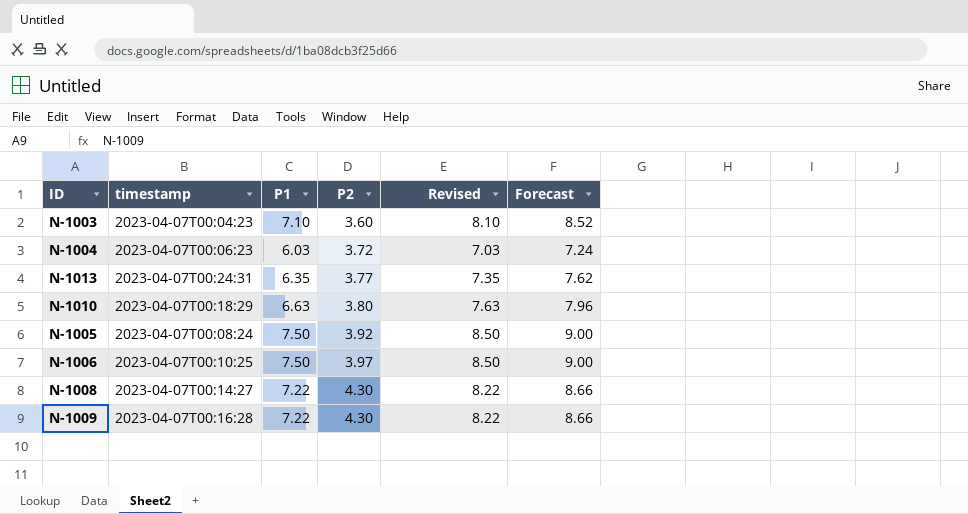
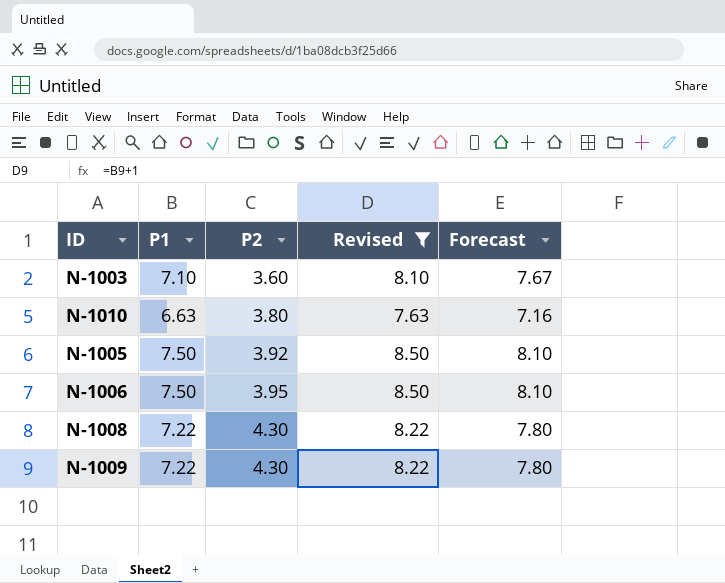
filter: none -> Revised >= 7.63
column timestamp | position: 2 -> none
column Forecast | formula: [P1] * 1.2 -> [P1] * 1.08
N-1006 | P2: 3.97 -> 3.95

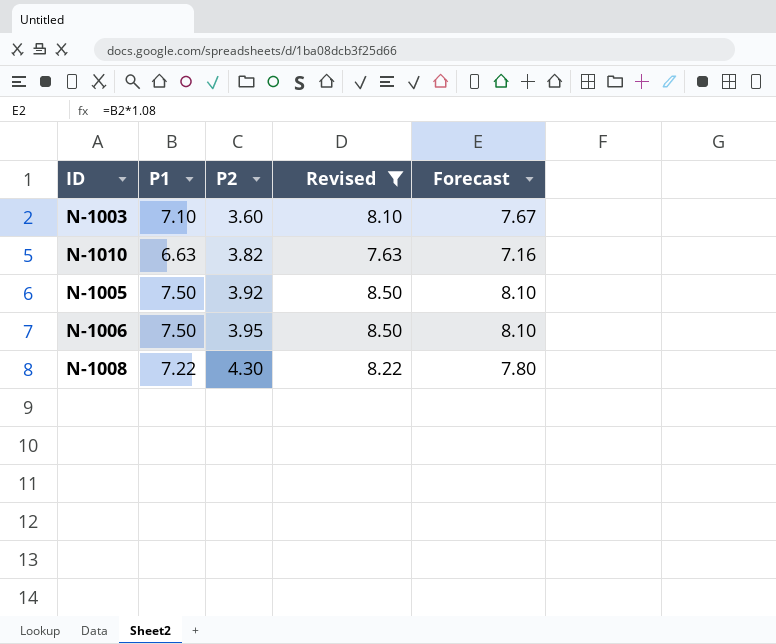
row N-1009: 7.22 | 4.30 | 8.22 | 7.80 -> none
N-1010 | P2: 3.80 -> 3.82

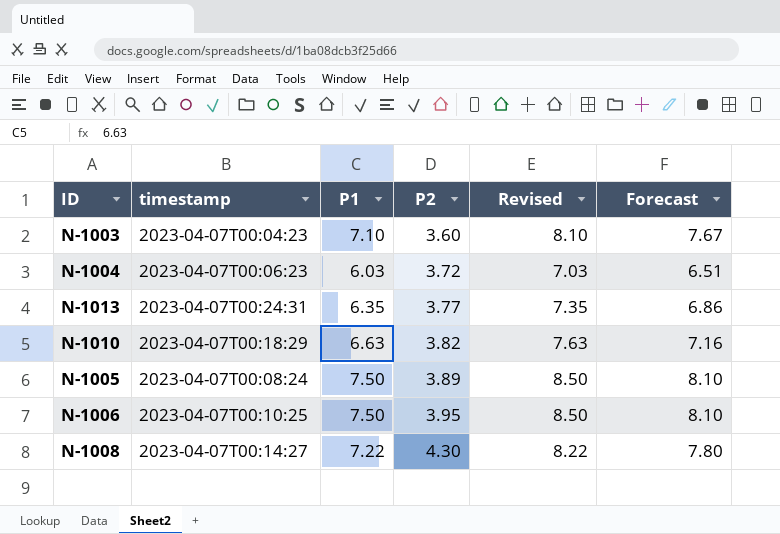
filter: Revised >= 7.63 -> none
column timestamp | position: none -> 2
N-1005 | P2: 3.92 -> 3.89

